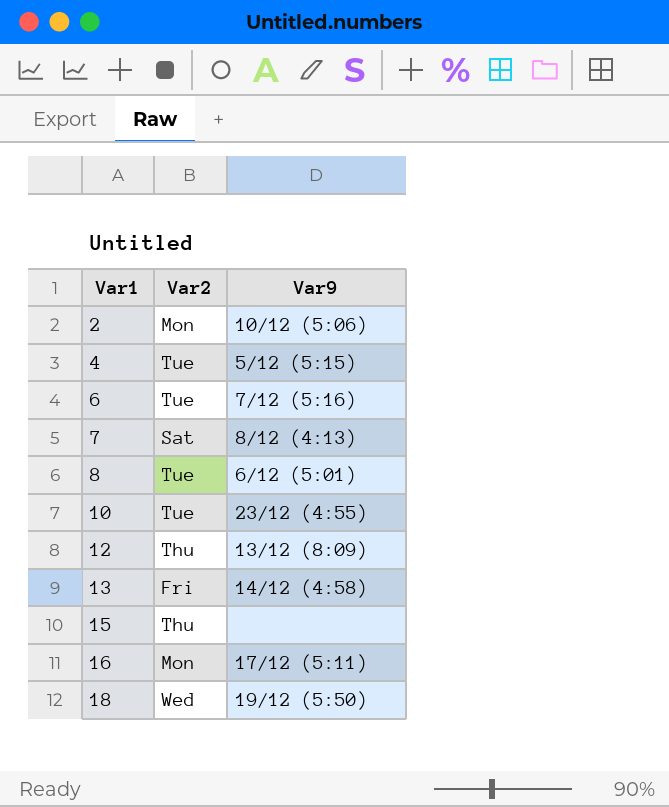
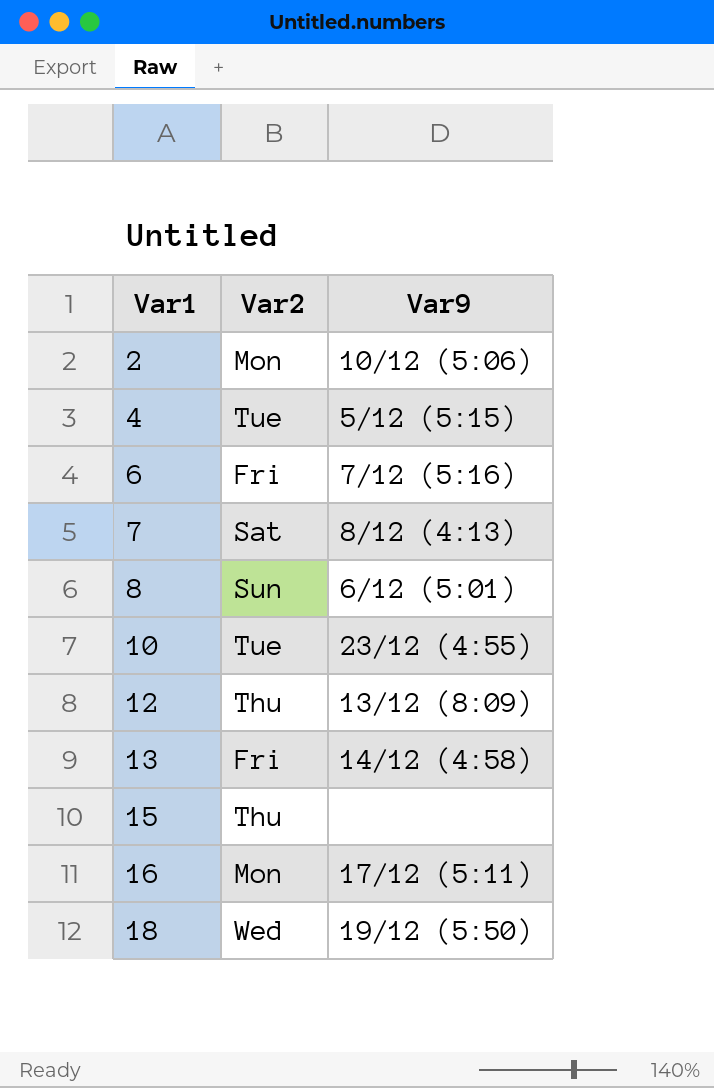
6 | Var2: Tue -> Fri
8 | Var2: Tue -> Sun

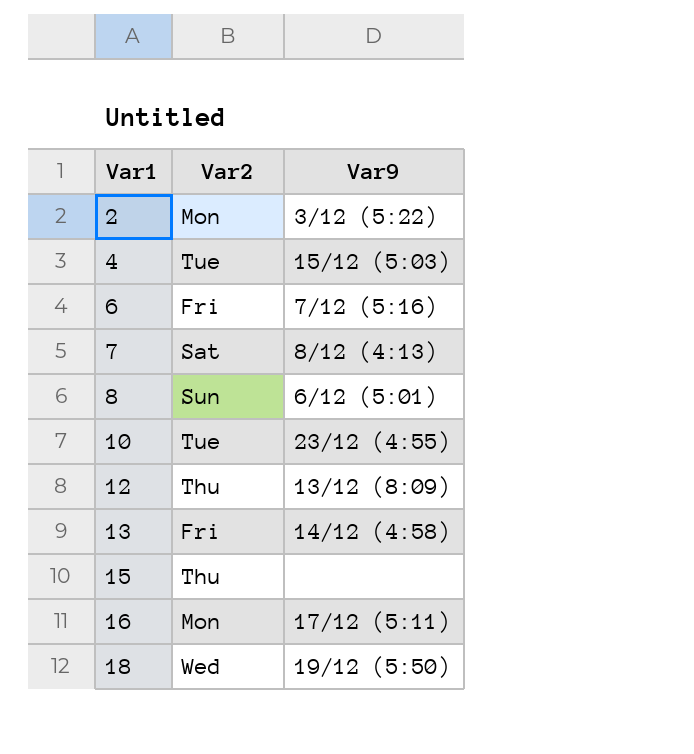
2 | Var9: 10/12 (5:06) -> 3/12 (5:22)
4 | Var9: 5/12 (5:15) -> 15/12 (5:03)

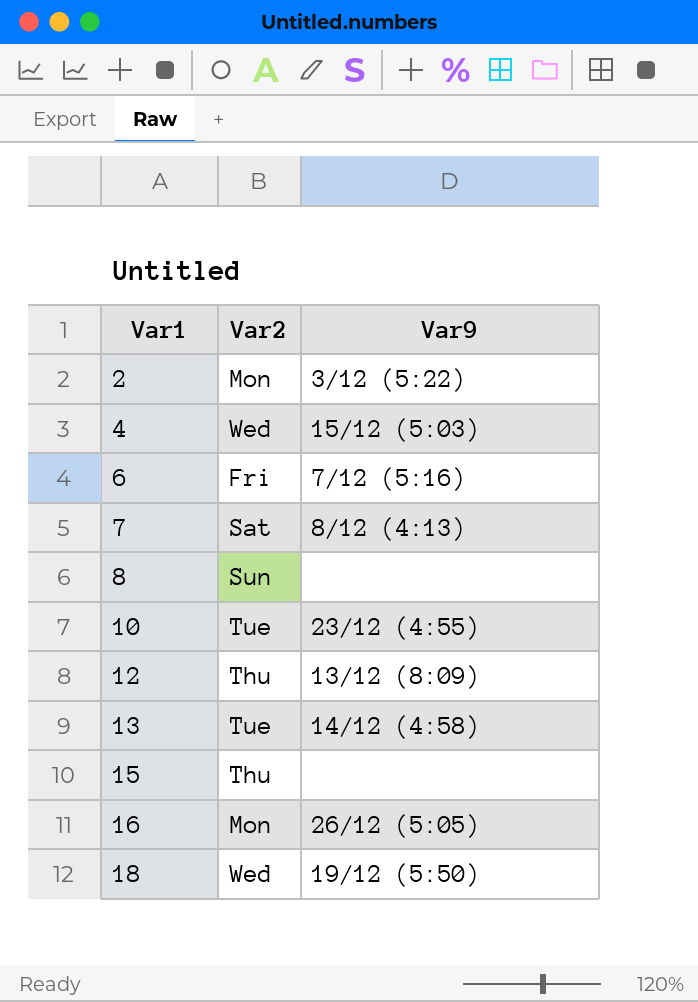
4 | Var2: Tue -> Wed
8 | Var9: 6/12 (5:01) -> none
13 | Var2: Fri -> Tue
16 | Var9: 17/12 (5:11) -> 26/12 (5:05)

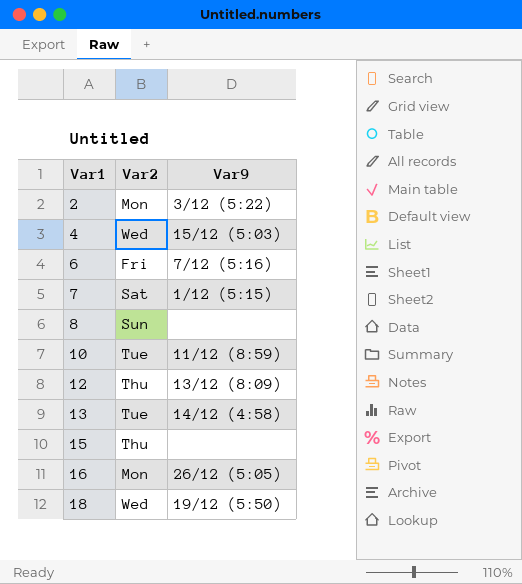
7 | Var9: 8/12 (4:13) -> 1/12 (5:15)
10 | Var9: 23/12 (4:55) -> 11/12 (8:59)

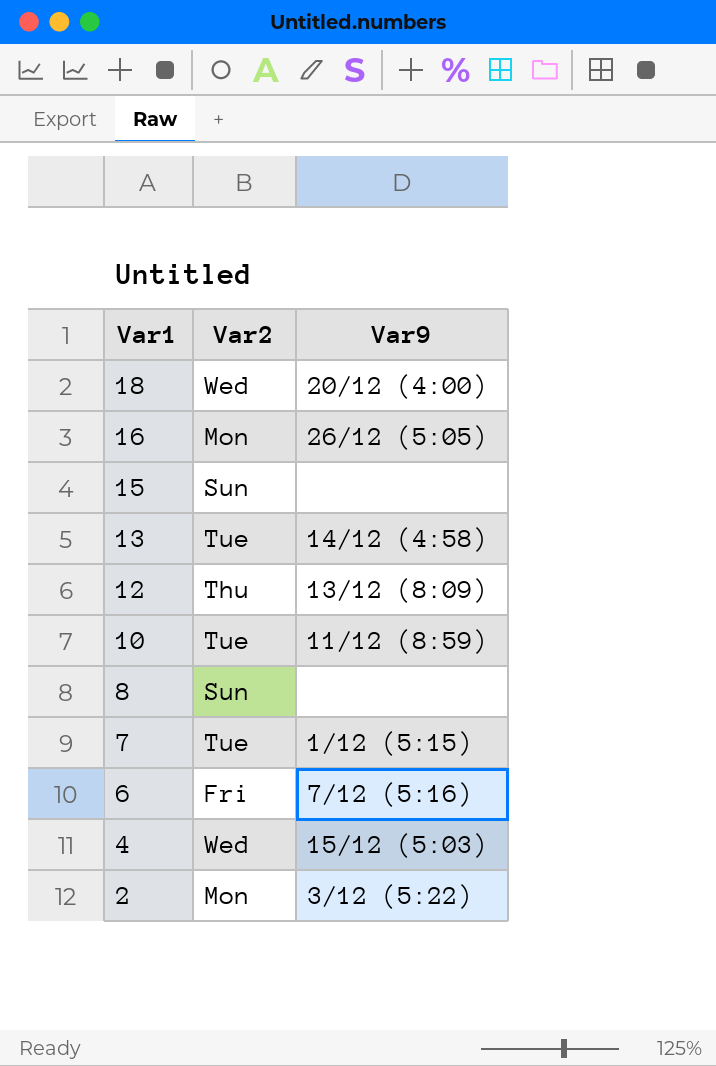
row order: Var1 ascending -> Var1 descending
18 | Var9: 19/12 (5:50) -> 20/12 (4:00)
15 | Var2: Thu -> Sun
7 | Var2: Sat -> Tue

